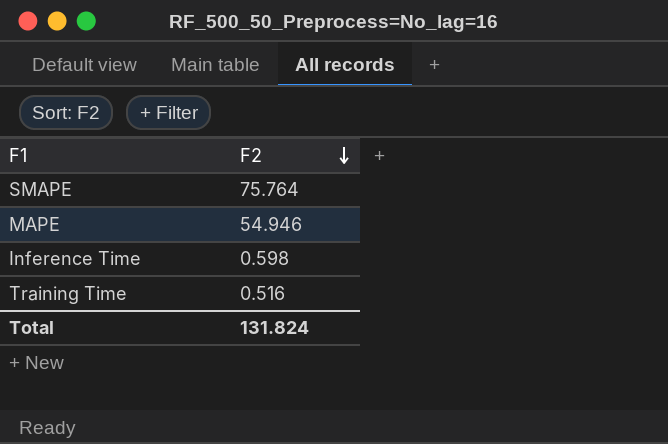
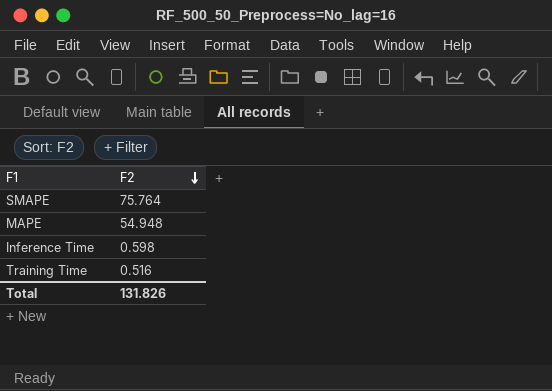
MAPE | F2: 54.946 -> 54.948
Total | F2: 131.824 -> 131.826

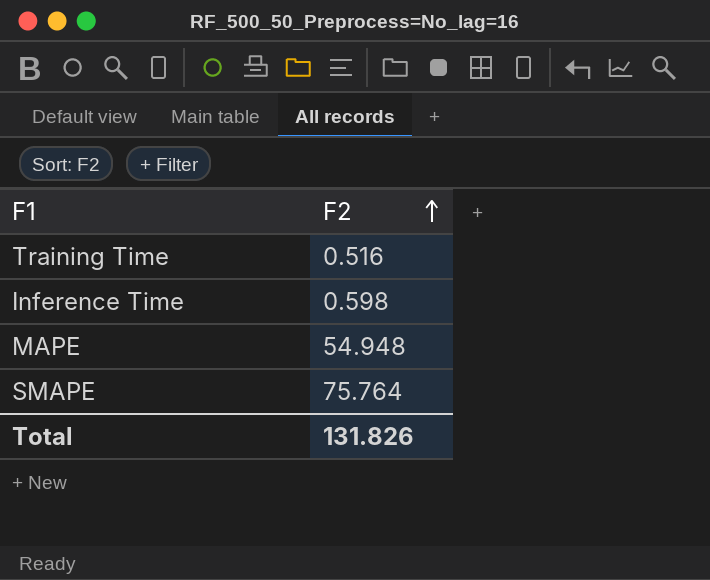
row order: F2 descending -> F2 ascending

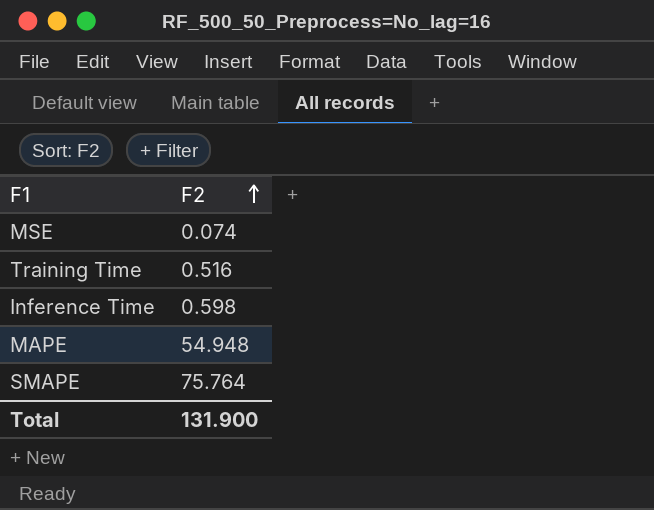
row MSE: none -> 0.074
Total | F2: 131.826 -> 131.900

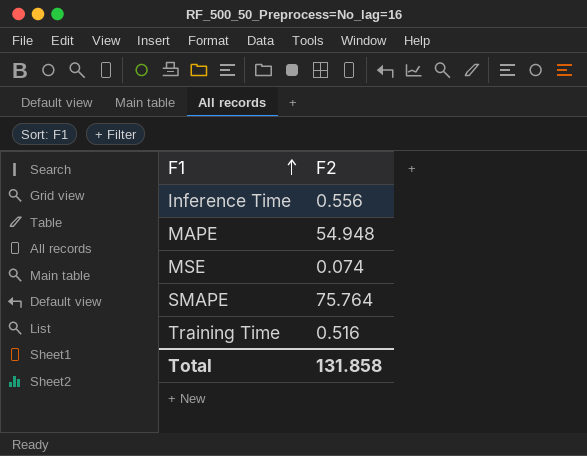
row order: F2 ascending -> F1 ascending
Inference Time | F2: 0.598 -> 0.556
Total | F2: 131.900 -> 131.858

